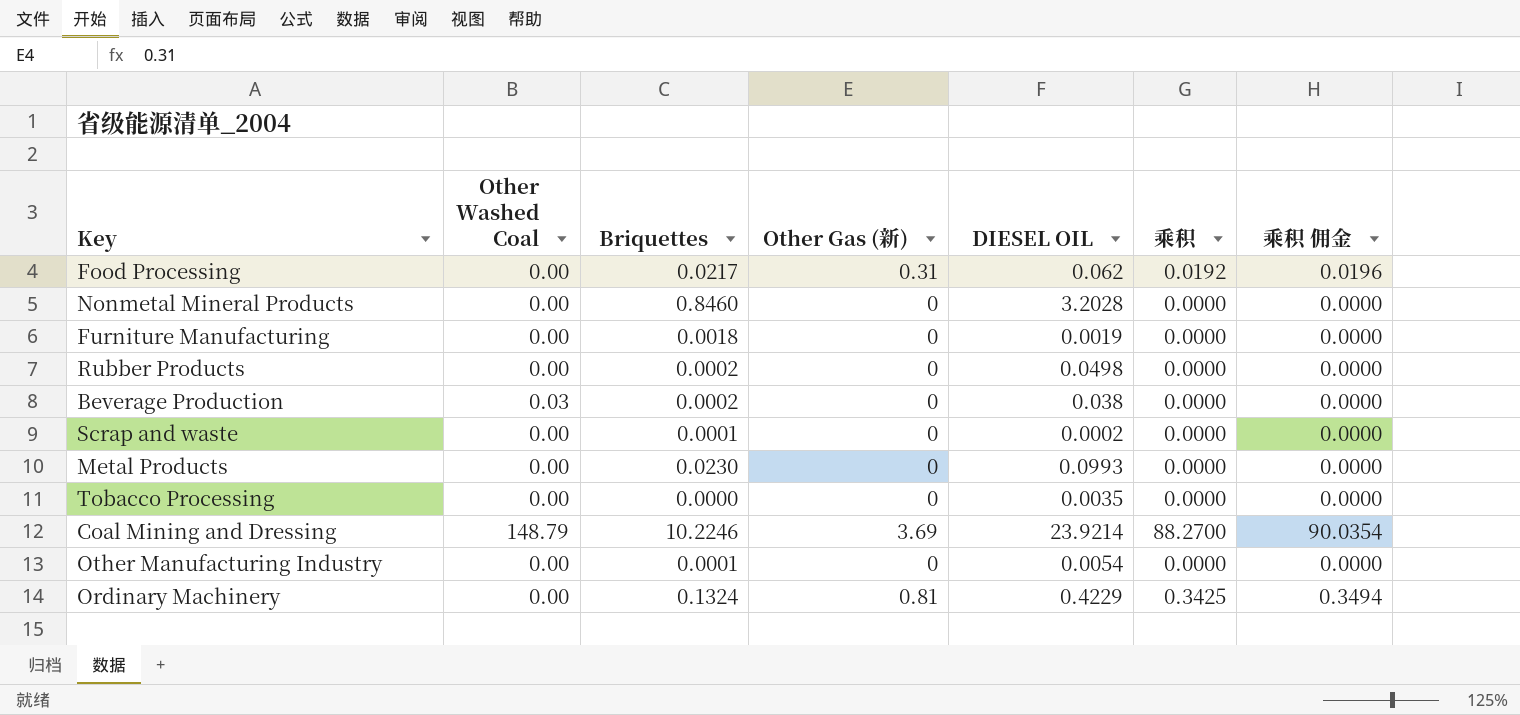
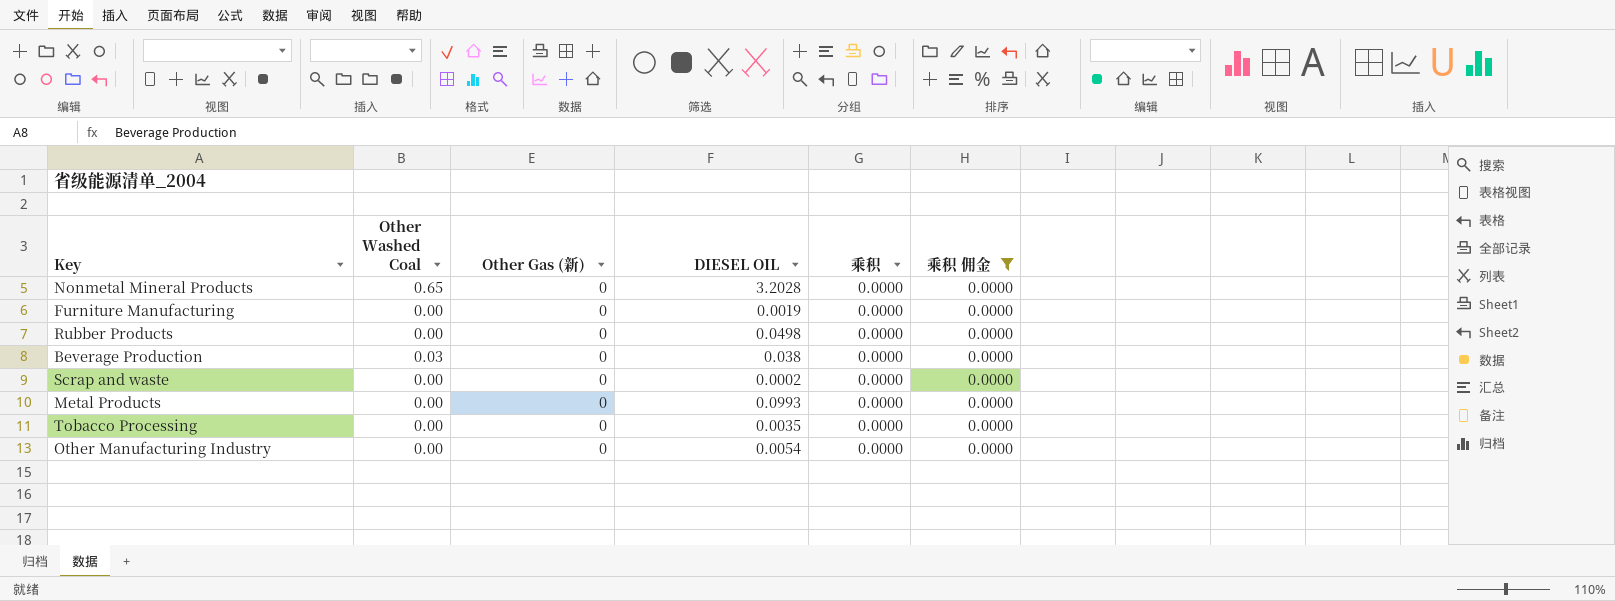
filter: none -> 乘积 佣金 = 0.0000
column Briquettes | position: 3 -> none
Nonmetal Mineral Products | Other Washed Coal: 0.00 -> 0.65

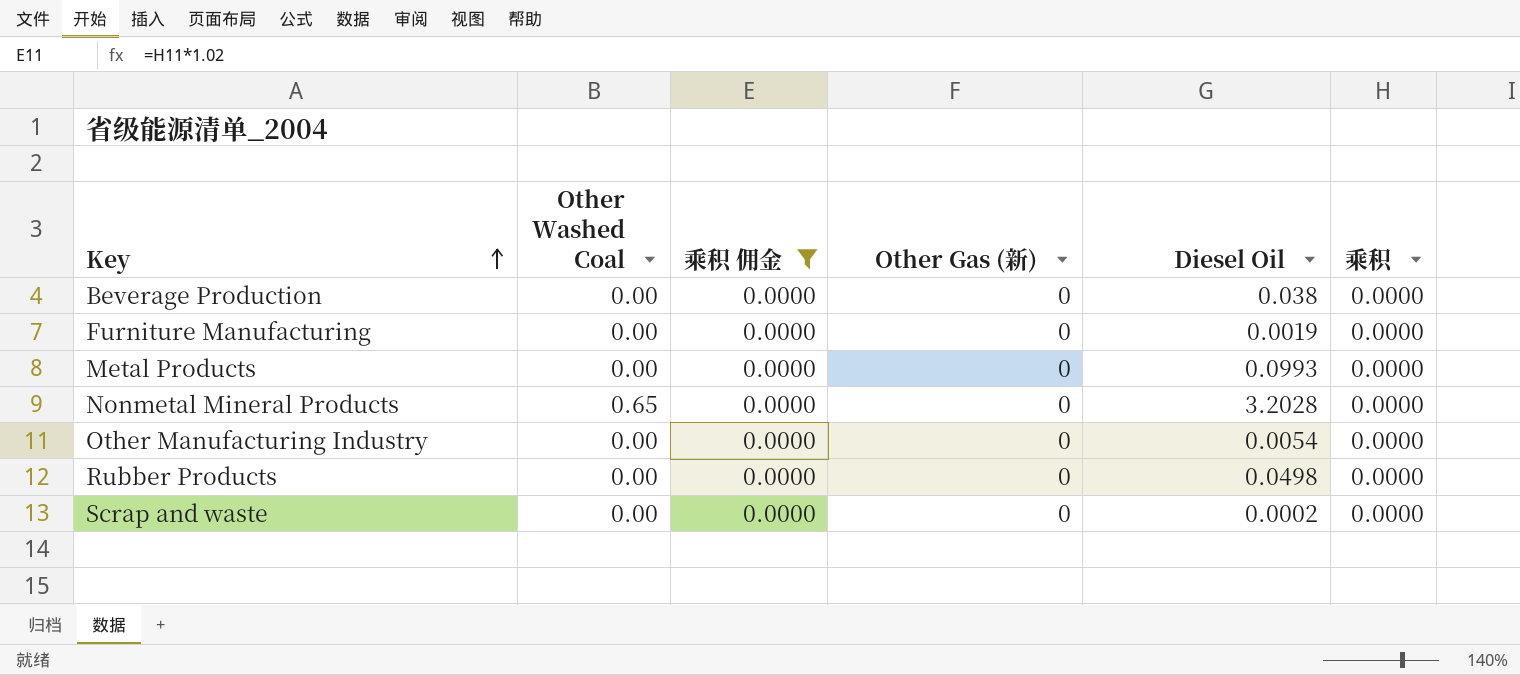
row order: none -> Key ascending
column 乘积 佣金 | position: 6 -> 3
column name: DIESEL OIL -> Diesel Oil
row Tobacco Processing: 0.00 | 0 | 0.0035 | 0.0000 | 0.0000 -> none
Beverage Production | Other Washed Coal: 0.03 -> 0.00

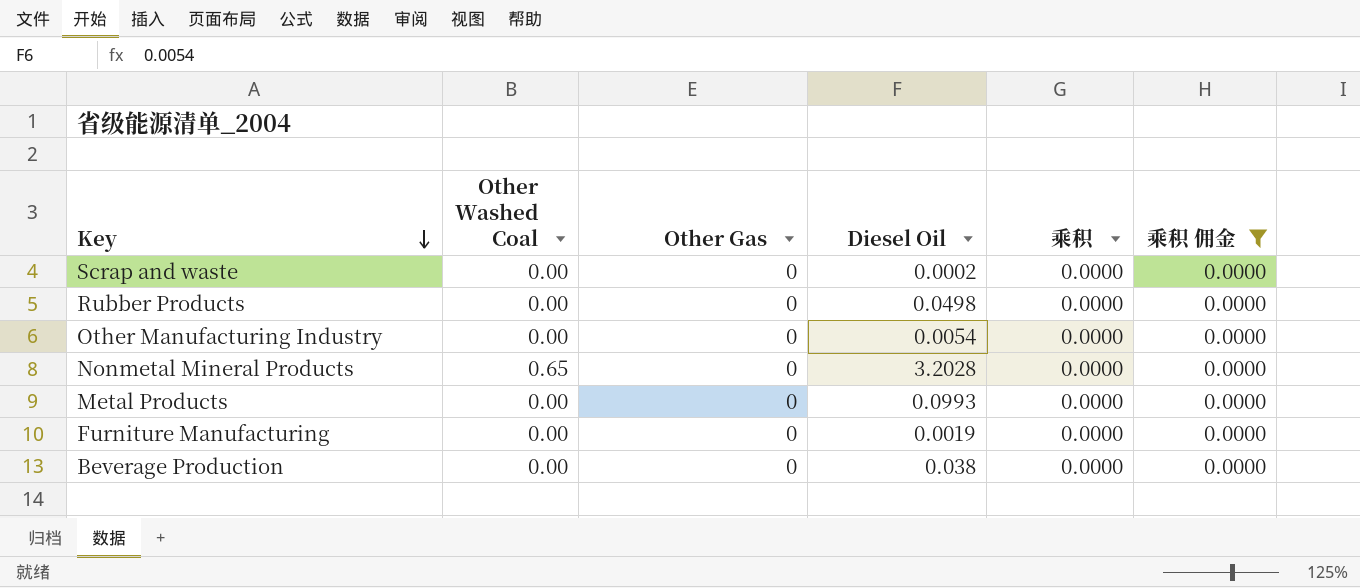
row order: Key ascending -> Key descending
column name: Other Gas (新) -> Other Gas
column 乘积 佣金 | position: 3 -> 6

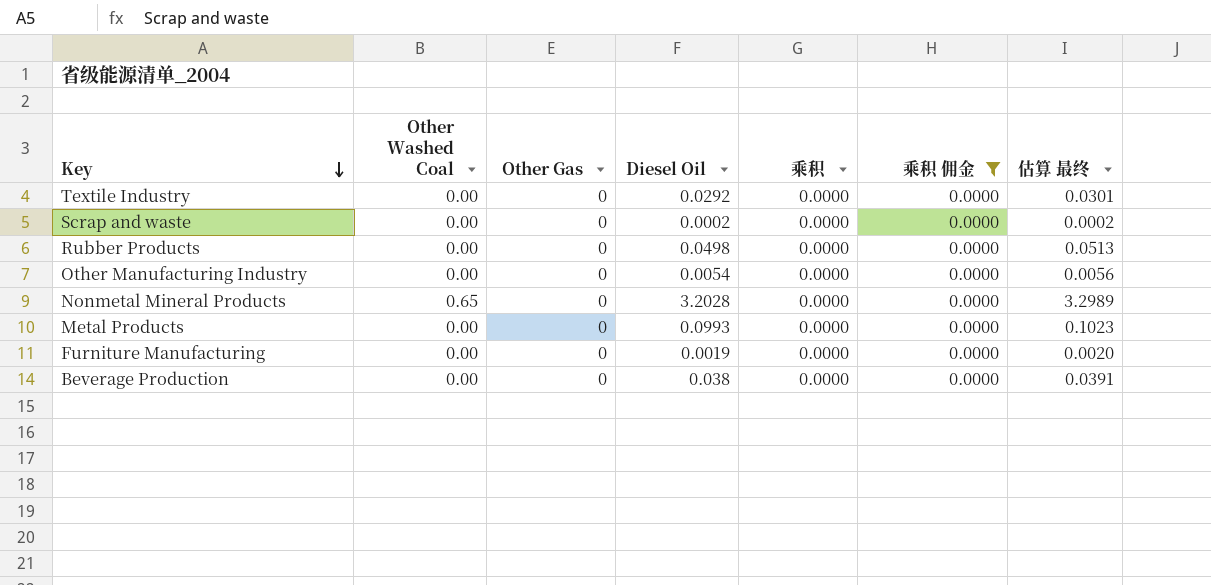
column 估算 最终 | formula: none -> [Diesel Oil] * 1.03
row Textile Industry: none -> 0.00 | 0 | 0.0292 | 0.0000 | 0.0000 | 0.0301

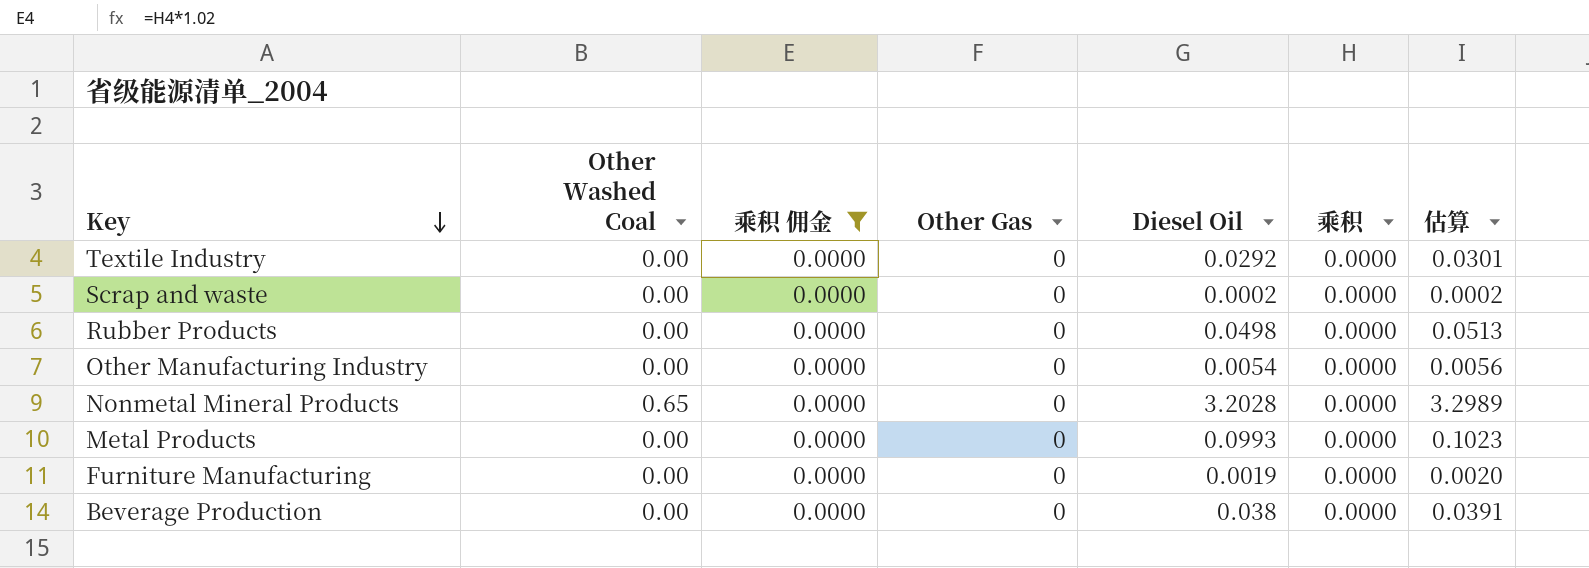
column 乘积 佣金 | position: 6 -> 3
column name: 估算 最终 -> 估算

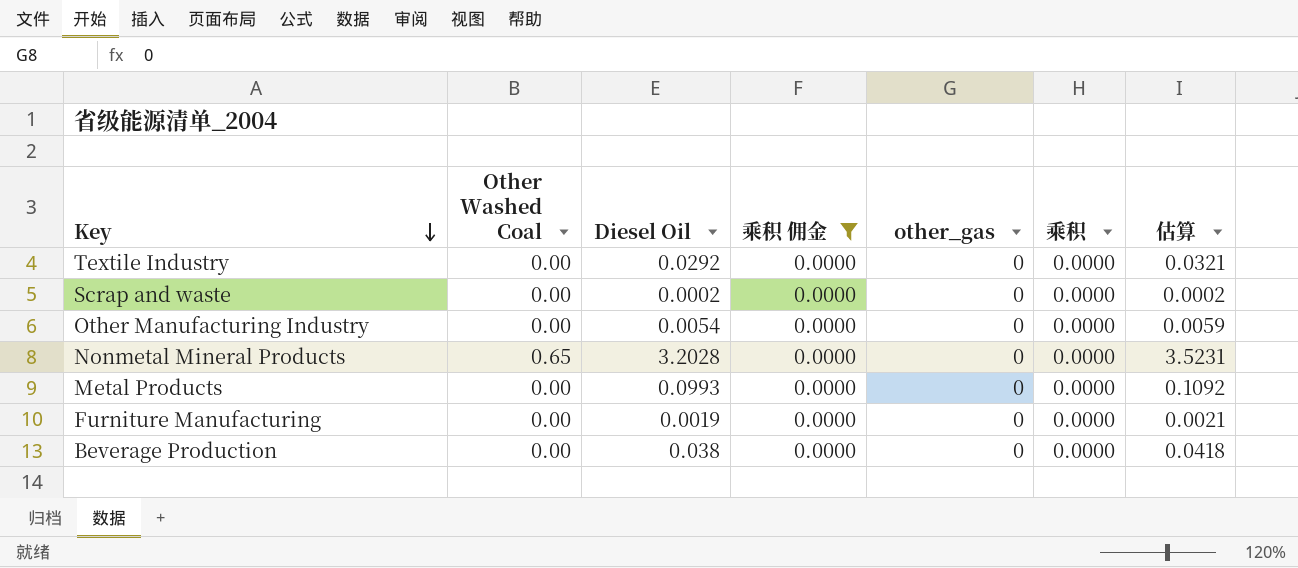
column Diesel Oil | position: 5 -> 3
column name: Other Gas -> other_gas
column 估算 | formula: [Diesel Oil] * 1.03 -> [Diesel Oil] * 1.1
row Rubber Products: 0.00 | 0.0000 | 0 | 0.0498 | 0.0000 | 0.0513 -> none

